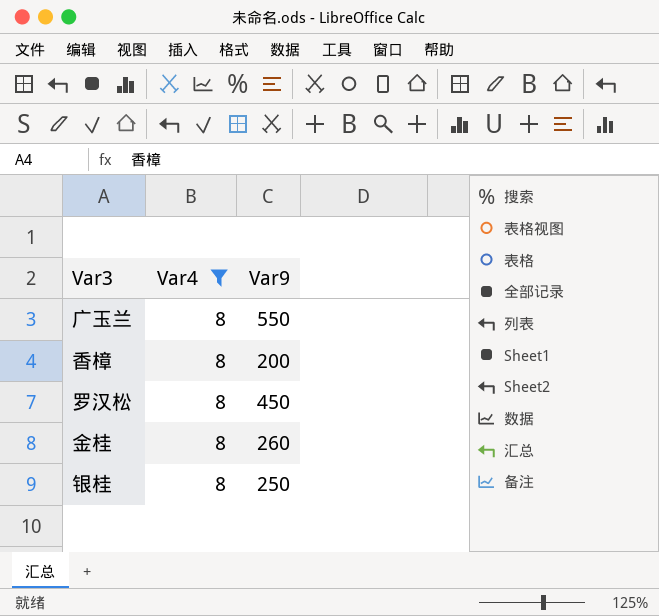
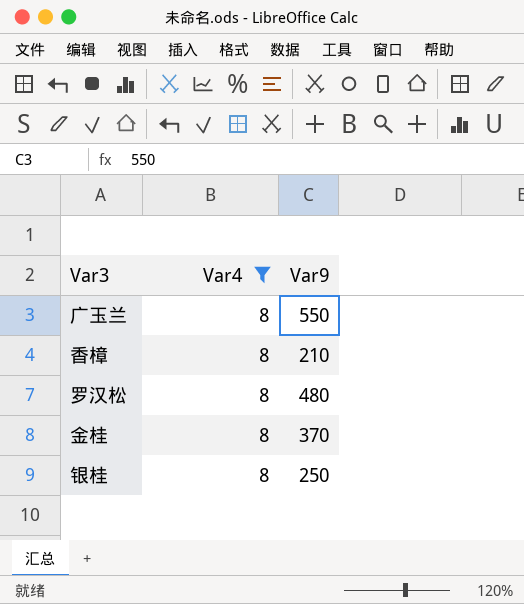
香樟 | Var9: 200 -> 210
罗汉松 | Var9: 450 -> 480
金桂 | Var9: 260 -> 370

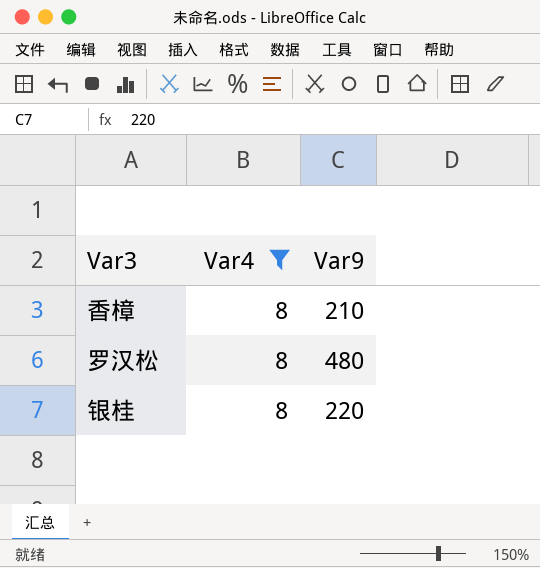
row 广玉兰: 8 | 550 -> none
row 金桂: 8 | 370 -> none
银桂 | Var9: 250 -> 220

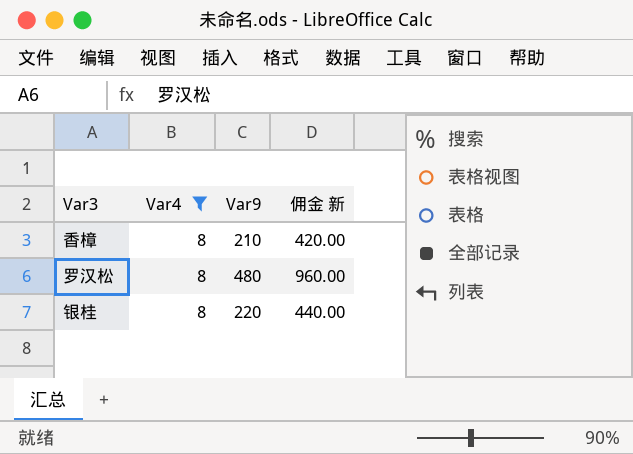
column 佣金 新 | formula: none -> [Var9] * 2

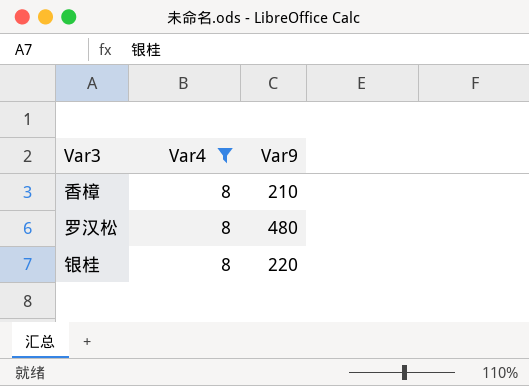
column 佣金 新 | formula: [Var9] * 2 -> none

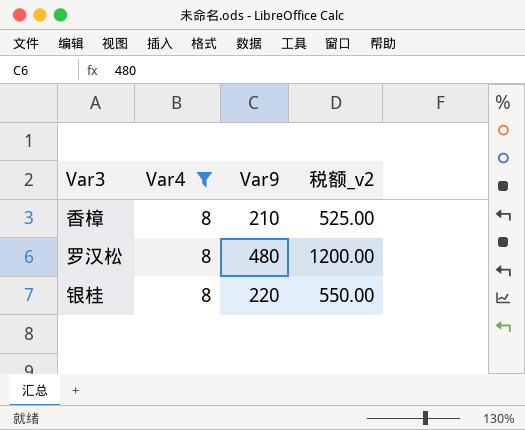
column 税额_v2 | formula: none -> [Var9] * 2.5

